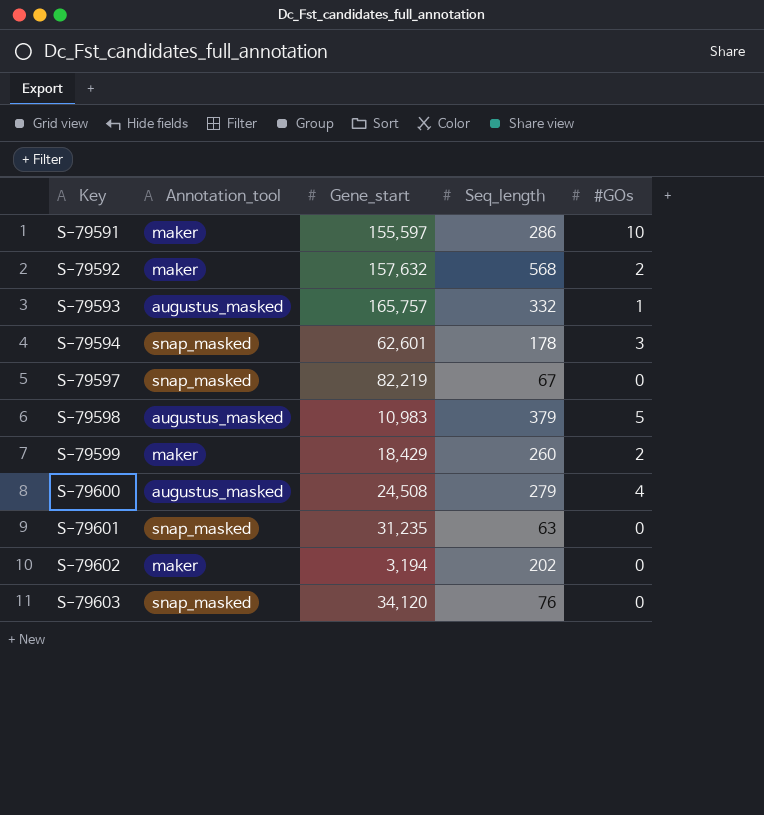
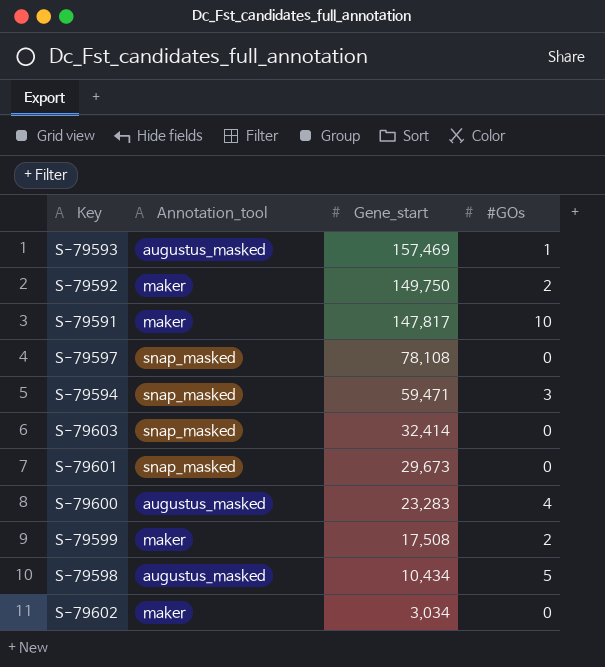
row order: Key ascending -> Gene_start descending
column Seq_length | position: 4 -> none
S-79593 | Gene_start: 165,757 -> 157,469
S-79592 | Gene_start: 157,632 -> 149,750
S-79591 | Gene_start: 155,597 -> 147,817
S-79597 | Gene_start: 82,219 -> 78,108
S-79594 | Gene_start: 62,601 -> 59,471
S-79603 | Gene_start: 34,120 -> 32,414
S-79601 | Gene_start: 31,235 -> 29,673
S-79600 | Gene_start: 24,508 -> 23,283
S-79599 | Gene_start: 18,429 -> 17,508
S-79598 | Gene_start: 10,983 -> 10,434
S-79602 | Gene_start: 3,194 -> 3,034

